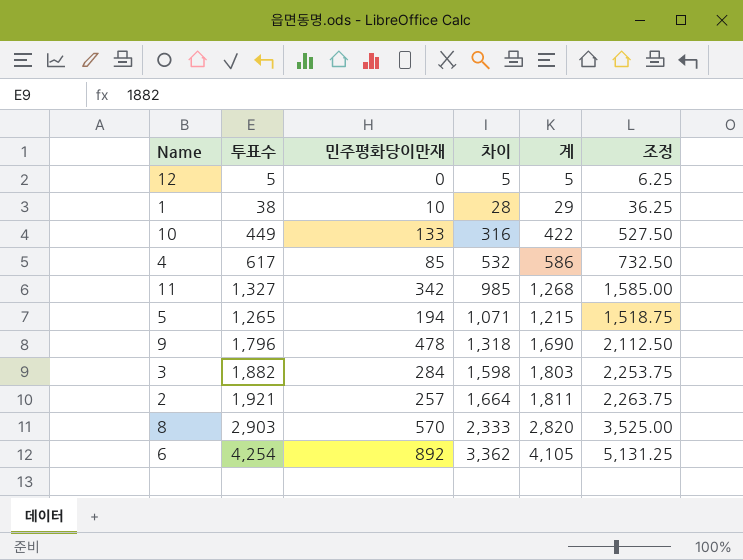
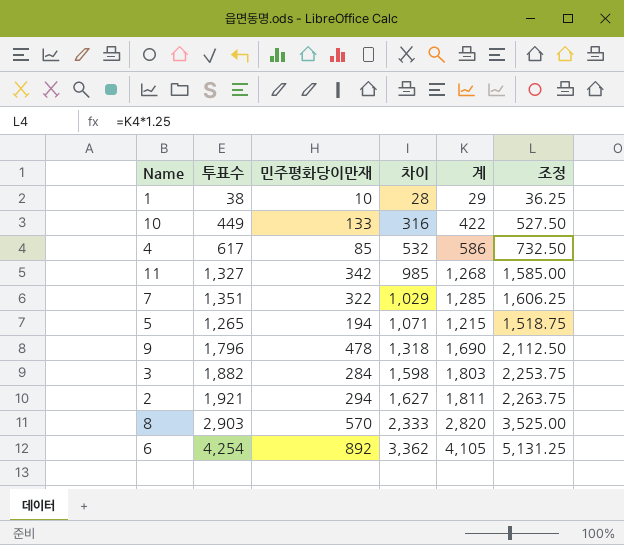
row 12: 5 | 0 | 5 | 5 | 6.25 -> none
row 7: none -> 1,351 | 322 | 1,029 | 1,285 | 1,606.25
2 | 민주평화당이만재: 257 -> 294
2 | 차이: 1,664 -> 1,627

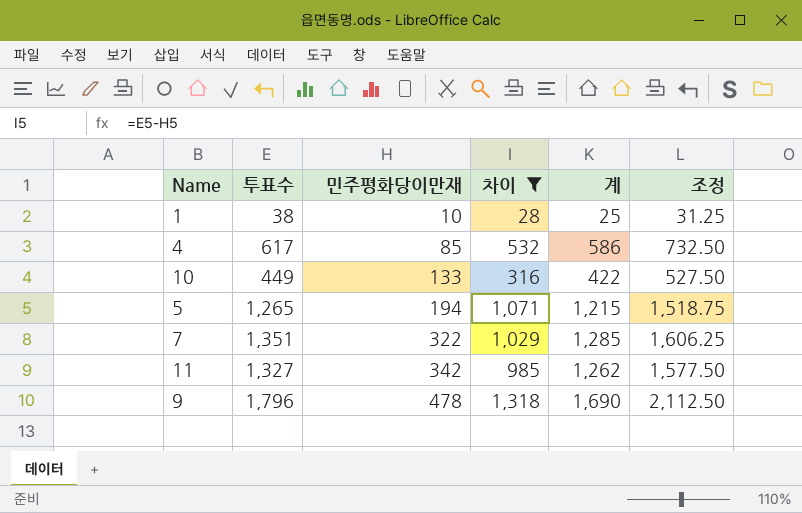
filter: none -> 차이 <= 1,318
row order: 차이 ascending -> 민주평화당이만재 ascending
1 | 계: 29 -> 25
1 | 조정: 36.25 -> 31.25
11 | 계: 1,268 -> 1,262
11 | 조정: 1,585.00 -> 1,577.50

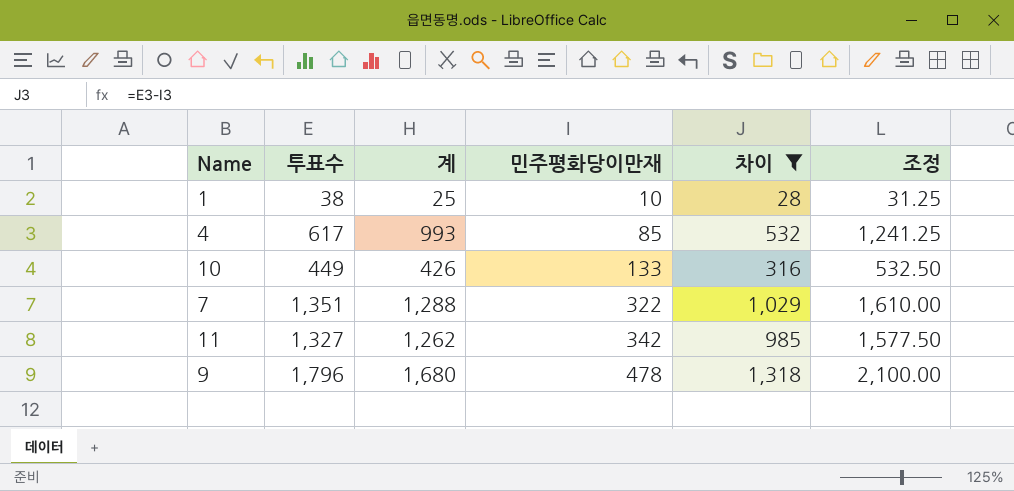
column 계 | position: 5 -> 3
row 5: 1,265 | 194 | 1,071 | 1,215 | 1,518.75 -> none
4 | 계: 586 -> 993
4 | 조정: 732.50 -> 1,241.25
10 | 계: 422 -> 426
10 | 조정: 527.50 -> 532.50
7 | 계: 1,285 -> 1,288
7 | 조정: 1,606.25 -> 1,610.00
9 | 계: 1,690 -> 1,680
9 | 조정: 2,112.50 -> 2,100.00

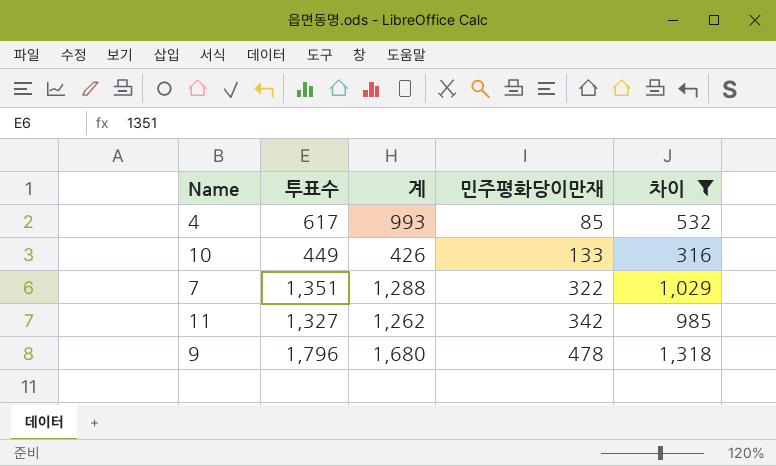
column 조정 | formula: [계] * 1.25 -> none
row 1: 38 | 25 | 10 | 28 | 31.25 -> none

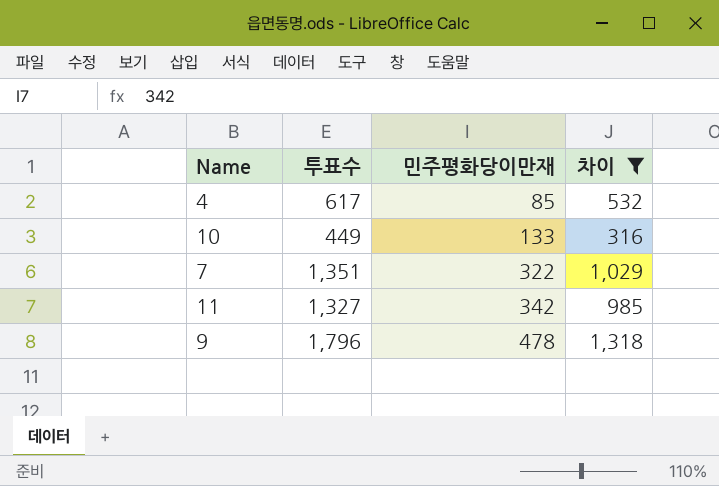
column 계 | position: 3 -> none

